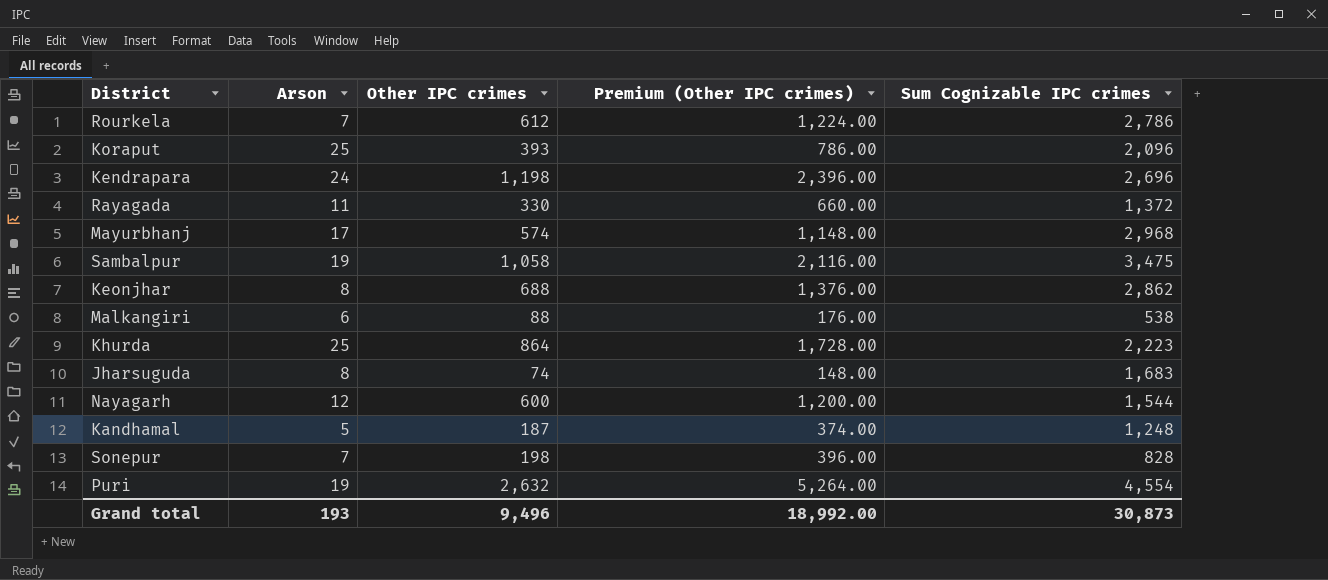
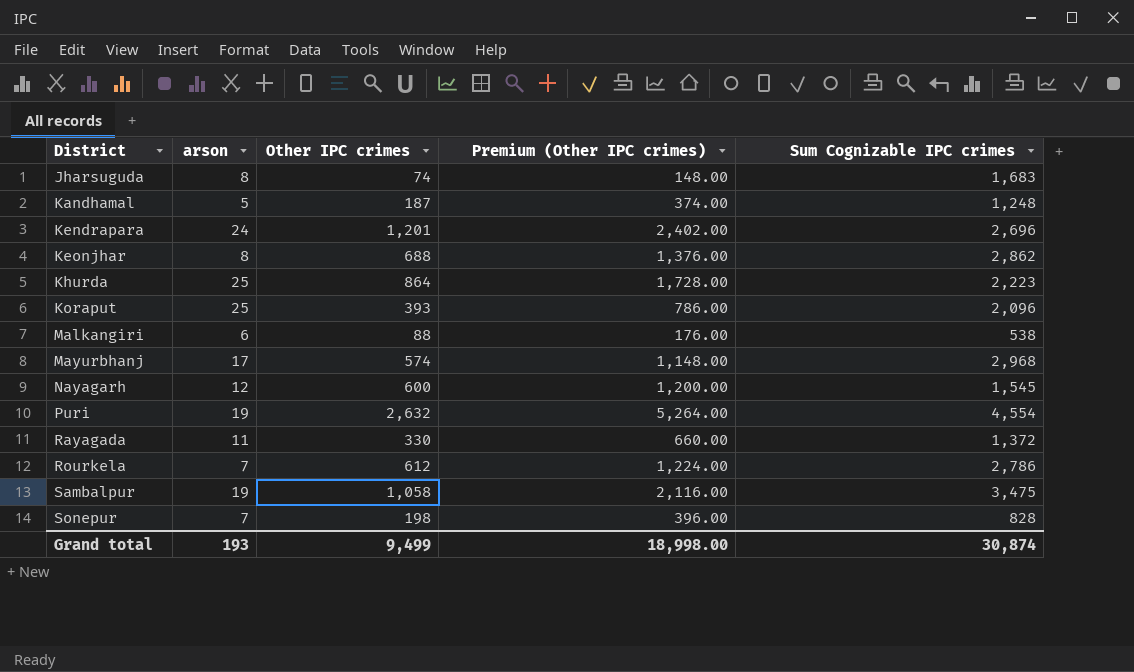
row order: none -> District ascending
column name: Arson -> arson
Kendrapara | Other IPC crimes: 1,198 -> 1,201
Kendrapara | Premium (Other IPC crimes): 2,396.00 -> 2,402.00
Nayagarh | Sum Cognizable IPC crimes: 1,544 -> 1,545
Grand total | Other IPC crimes: 9,496 -> 9,499
Grand total | Premium (Other IPC crimes): 18,992.00 -> 18,998.00
Grand total | Sum Cognizable IPC crimes: 30,873 -> 30,874

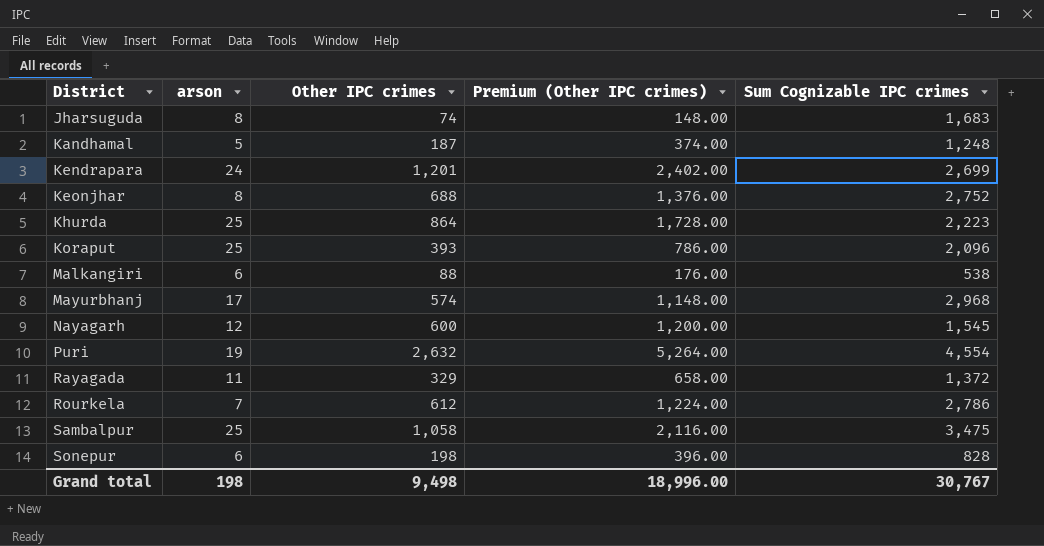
Kendrapara | Sum Cognizable IPC crimes: 2,696 -> 2,699
Keonjhar | Sum Cognizable IPC crimes: 2,862 -> 2,752
Rayagada | Other IPC crimes: 330 -> 329
Rayagada | Premium (Other IPC crimes): 660.00 -> 658.00
Sambalpur | arson: 19 -> 25
Sonepur | arson: 7 -> 6
Grand total | arson: 193 -> 198
Grand total | Other IPC crimes: 9,499 -> 9,498
Grand total | Premium (Other IPC crimes): 18,998.00 -> 18,996.00
Grand total | Sum Cognizable IPC crimes: 30,874 -> 30,767

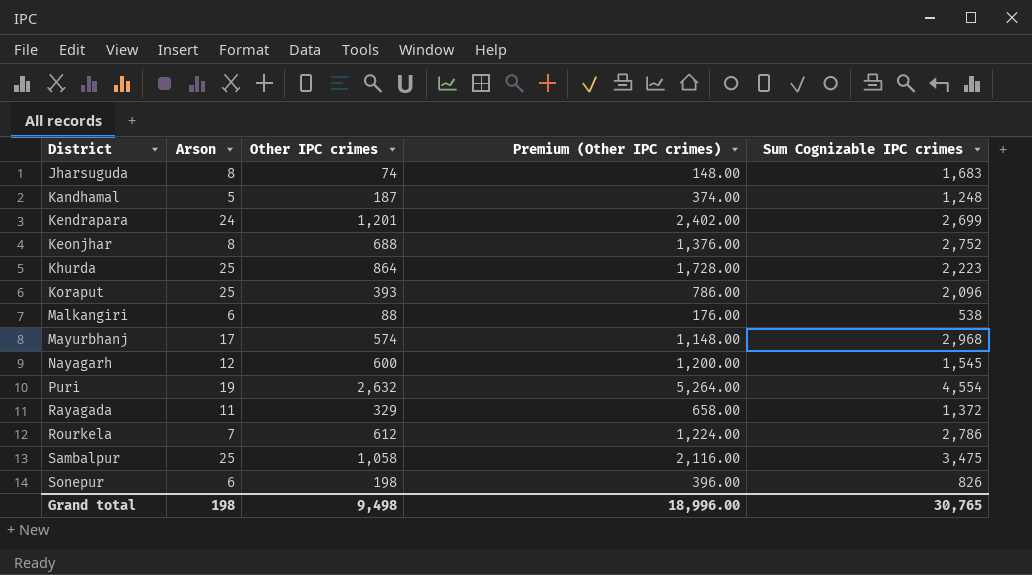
column name: arson -> Arson
Sonepur | Sum Cognizable IPC crimes: 828 -> 826
Grand total | Sum Cognizable IPC crimes: 30,767 -> 30,765

